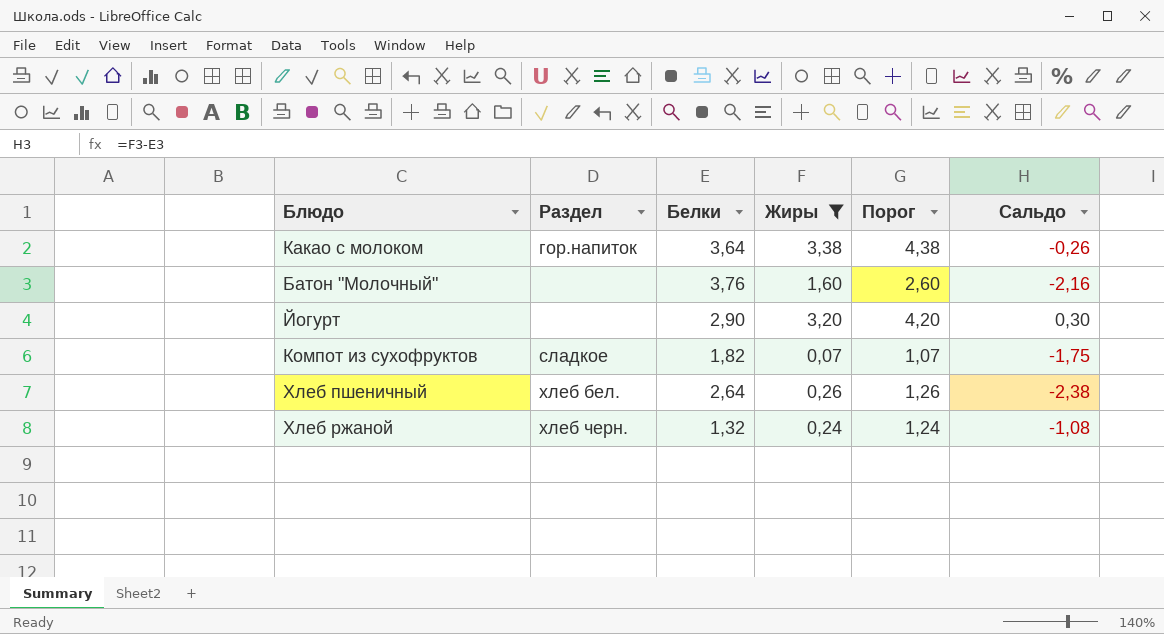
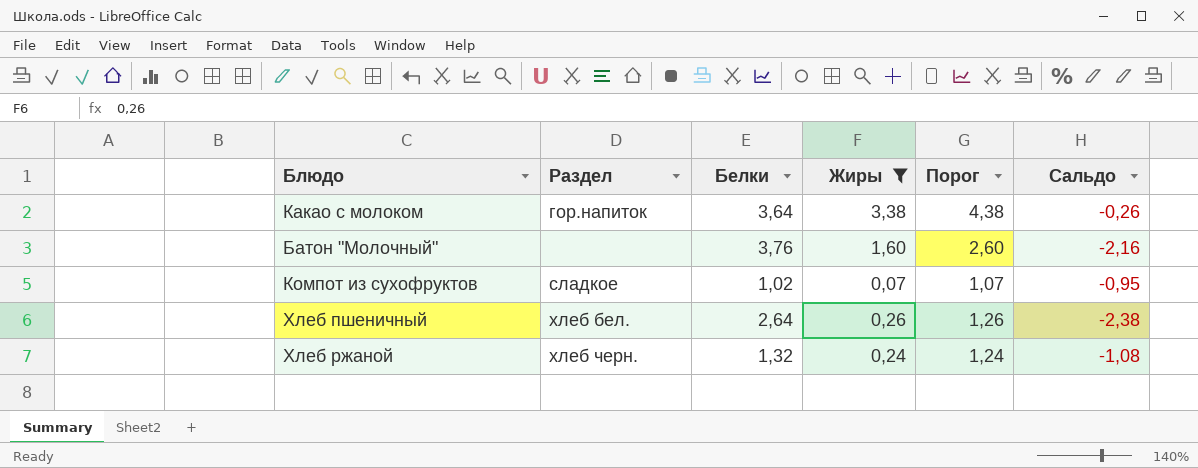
row Йогурт: none | 2,90 | 3,20 | 4,20 | 0,30 -> none
Компот из сухофруктов | Белки: 1,82 -> 1,02
Компот из сухофруктов | Сальдо: -1,75 -> -0,95

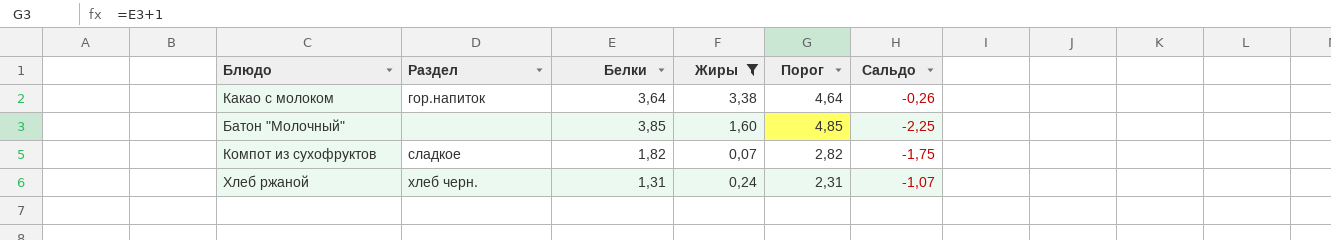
column Порог | formula: [Жиры] + 1 -> [Белки] + 1
row Хлеб пшеничный: хлеб бел. | 2,64 | 0,26 | 1,26 | -2,38 -> none
Батон "Молочный" | Белки: 3,76 -> 3,85
Батон "Молочный" | Сальдо: -2,16 -> -2,25
Компот из сухофруктов | Белки: 1,02 -> 1,82
Компот из сухофруктов | Сальдо: -0,95 -> -1,75
Хлеб ржаной | Белки: 1,32 -> 1,31
Хлеб ржаной | Сальдо: -1,08 -> -1,07

